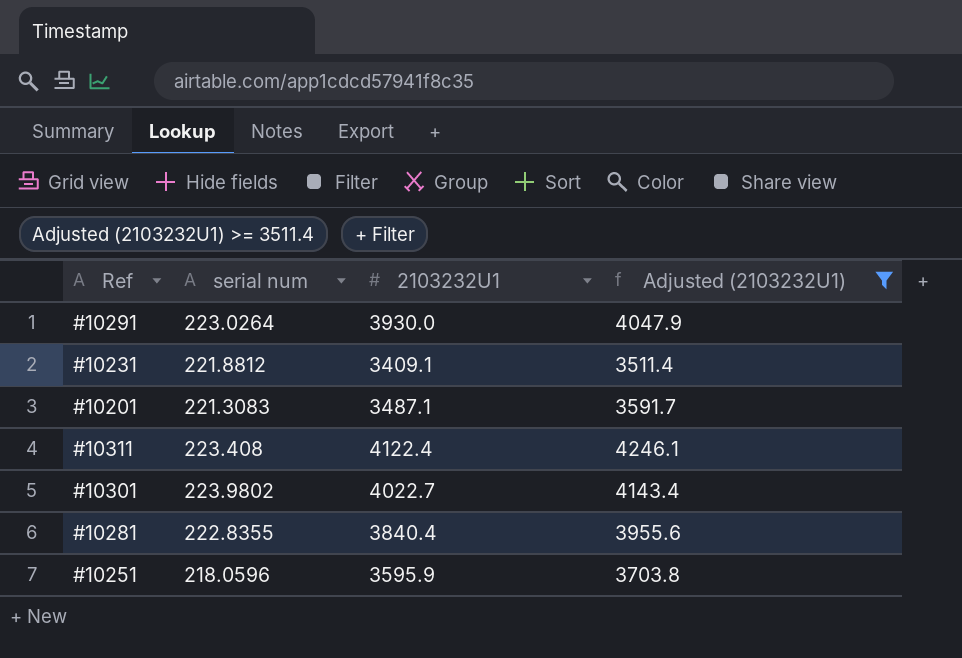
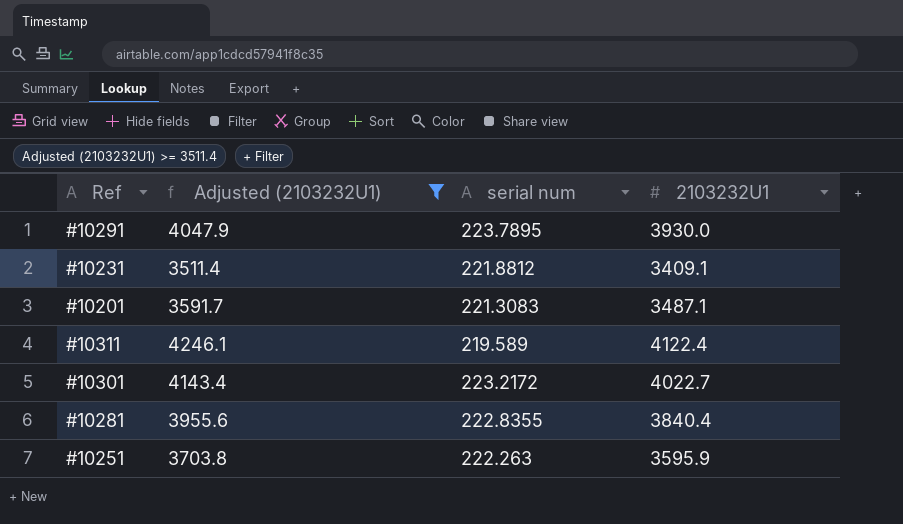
column Adjusted (2103232U1) | position: 4 -> 2
#10291 | serial num: 223.0264 -> 223.7895
#10311 | serial num: 223.408 -> 219.589
#10301 | serial num: 223.9802 -> 223.2172
#10251 | serial num: 218.0596 -> 222.263

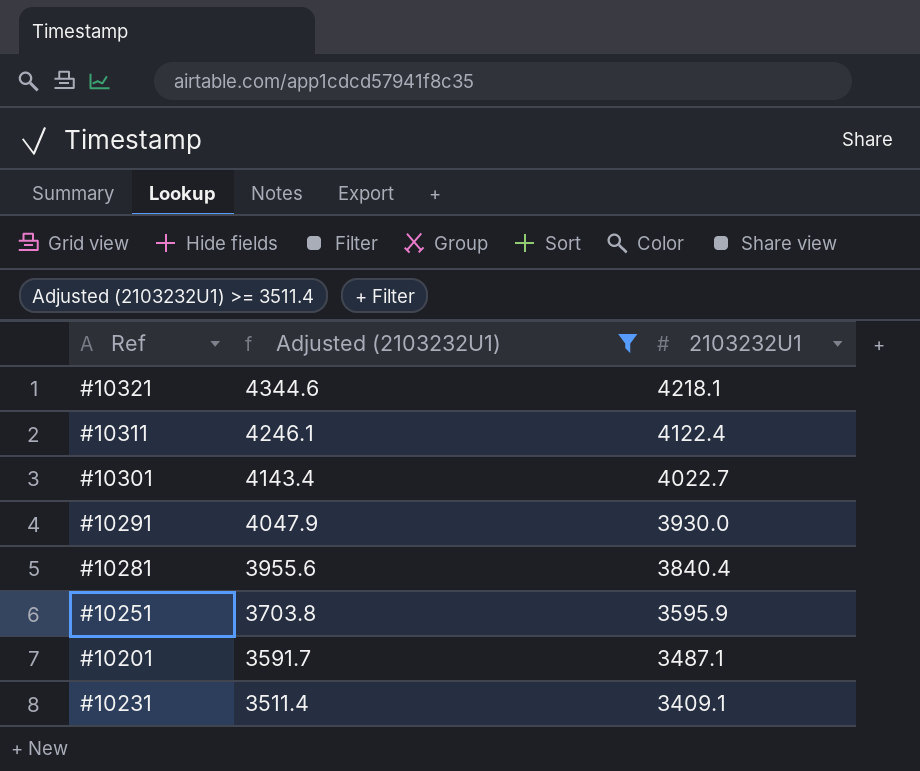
row order: none -> Adjusted (2103232U1) descending
column serial num | position: 3 -> none
row #10321: none -> 4344.6 | 4218.1

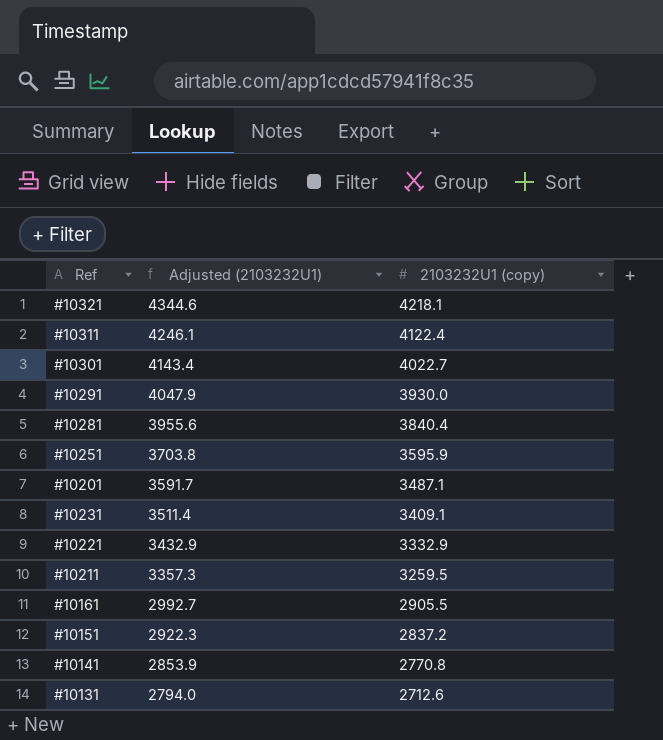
filter: Adjusted (2103232U1) >= 3511.4 -> none
column name: 2103232U1 -> 2103232U1 (copy)

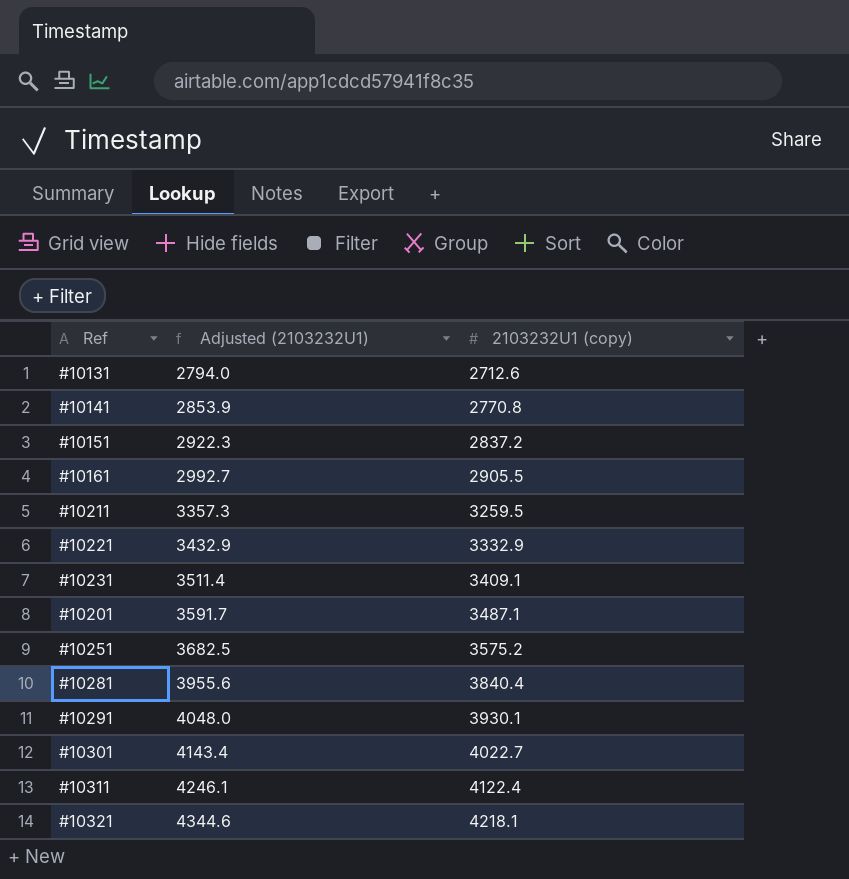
row order: Adjusted (2103232U1) descending -> Adjusted (2103232U1) ascending
#10251 | Adjusted (2103232U1): 3703.8 -> 3682.5
#10251 | 2103232U1 (copy): 3595.9 -> 3575.2
#10291 | Adjusted (2103232U1): 4047.9 -> 4048.0
#10291 | 2103232U1 (copy): 3930.0 -> 3930.1

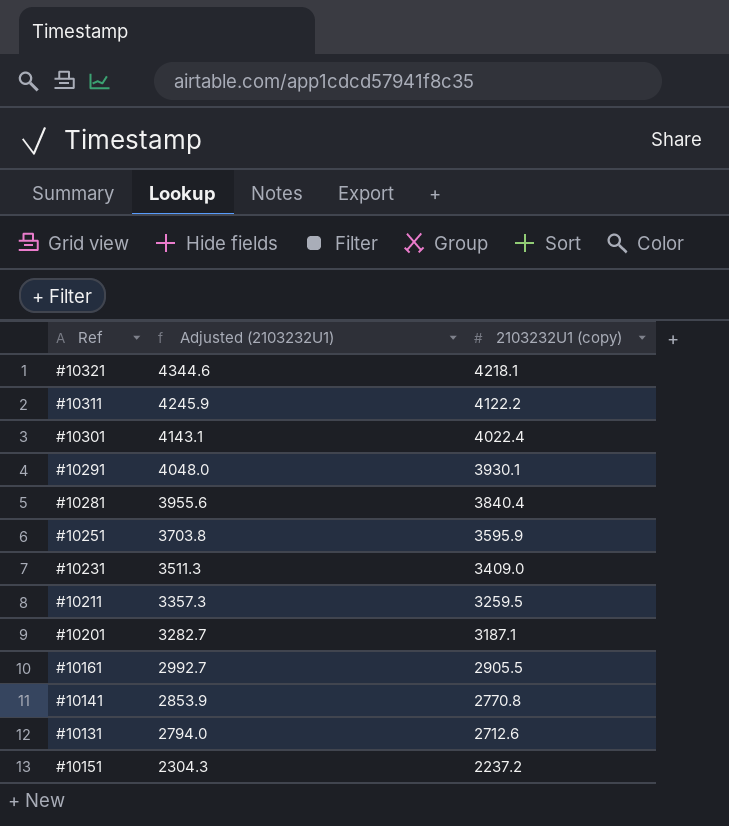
row order: Adjusted (2103232U1) ascending -> Adjusted (2103232U1) descending
row #10221: 3432.9 | 3332.9 -> none
#10311 | Adjusted (2103232U1): 4246.1 -> 4245.9
#10311 | 2103232U1 (copy): 4122.4 -> 4122.2
#10301 | Adjusted (2103232U1): 4143.4 -> 4143.1
#10301 | 2103232U1 (copy): 4022.7 -> 4022.4
#10251 | Adjusted (2103232U1): 3682.5 -> 3703.8
#10251 | 2103232U1 (copy): 3575.2 -> 3595.9
#10231 | Adjusted (2103232U1): 3511.4 -> 3511.3
#10231 | 2103232U1 (copy): 3409.1 -> 3409.0
#10201 | Adjusted (2103232U1): 3591.7 -> 3282.7
#10201 | 2103232U1 (copy): 3487.1 -> 3187.1
#10151 | Adjusted (2103232U1): 2922.3 -> 2304.3
#10151 | 2103232U1 (copy): 2837.2 -> 2237.2

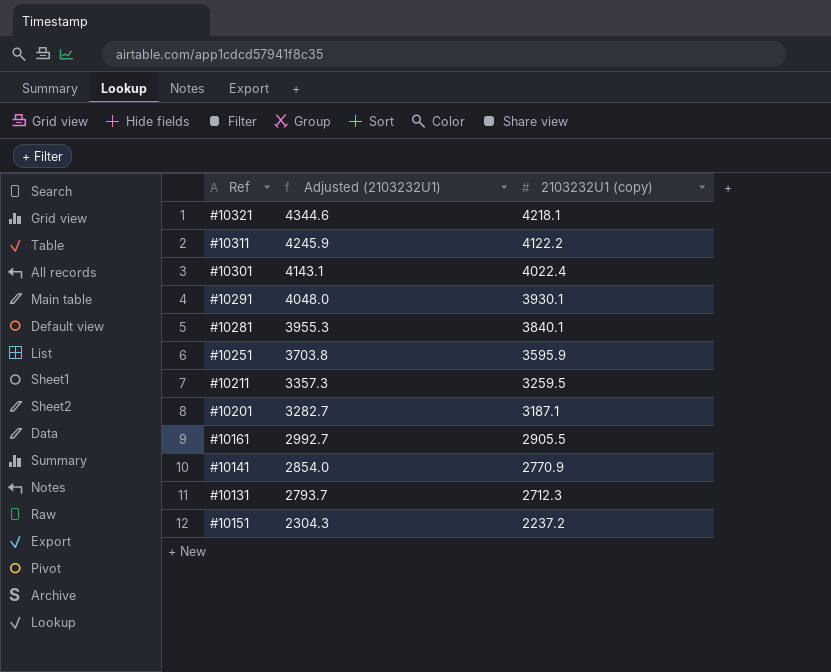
row #10231: 3511.3 | 3409.0 -> none
#10281 | Adjusted (2103232U1): 3955.6 -> 3955.3
#10281 | 2103232U1 (copy): 3840.4 -> 3840.1
#10141 | Adjusted (2103232U1): 2853.9 -> 2854.0
#10141 | 2103232U1 (copy): 2770.8 -> 2770.9
#10131 | Adjusted (2103232U1): 2794.0 -> 2793.7
#10131 | 2103232U1 (copy): 2712.6 -> 2712.3

